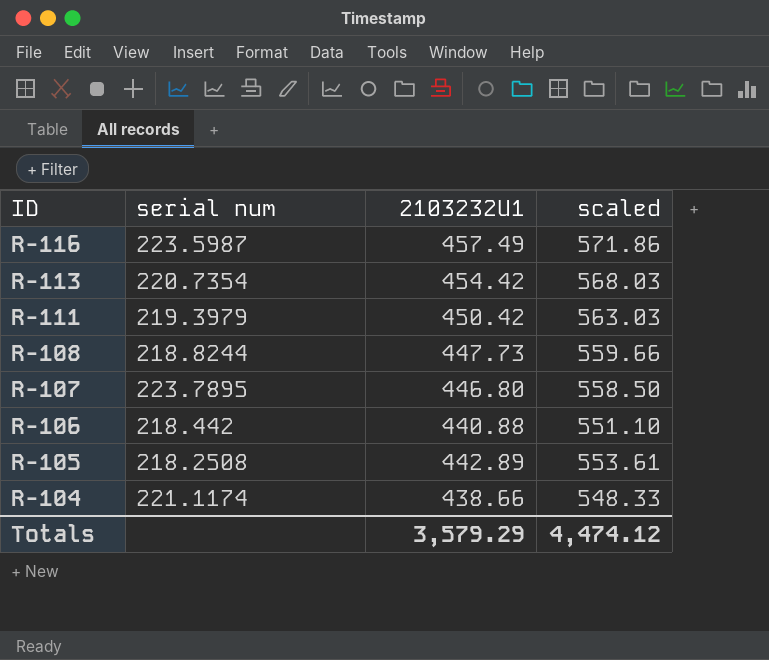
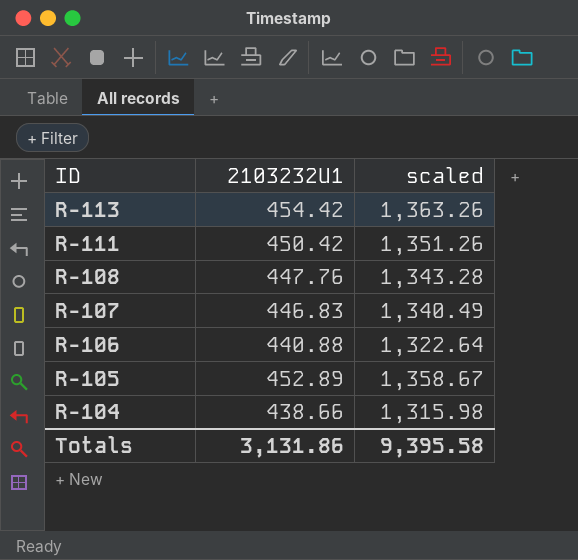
column serial num | position: 2 -> none
column scaled | formula: [2103232U1] * 1.25 -> [2103232U1] * 3
row R-116: 223.5987 | 457.49 | 571.86 -> none
R-108 | 2103232U1: 447.73 -> 447.76
R-107 | 2103232U1: 446.80 -> 446.83
R-105 | 2103232U1: 442.89 -> 452.89
Totals | 2103232U1: 3,579.29 -> 3,131.86
Totals | scaled: 4,474.12 -> 9,395.58

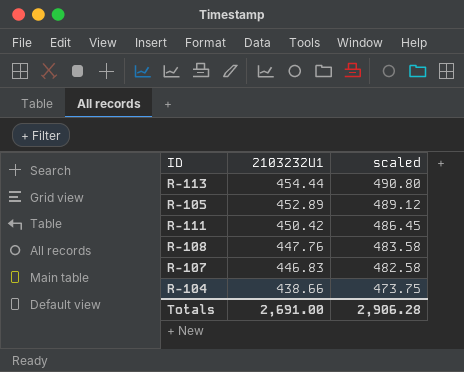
row order: ID descending -> 2103232U1 descending
column scaled | formula: [2103232U1] * 3 -> [2103232U1] * 1.08
row R-106: 440.88 | 1,322.64 -> none
R-113 | 2103232U1: 454.42 -> 454.44
Totals | 2103232U1: 3,131.86 -> 2,691.00
Totals | scaled: 9,395.58 -> 2,906.28

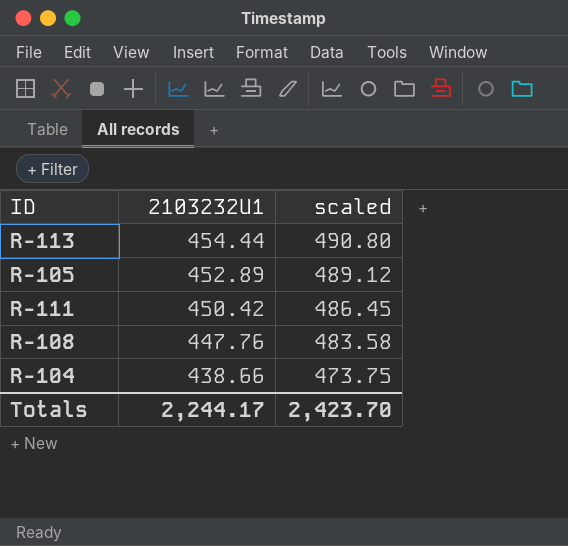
row R-107: 446.83 | 482.58 -> none
Totals | 2103232U1: 2,691.00 -> 2,244.17
Totals | scaled: 2,906.28 -> 2,423.70

